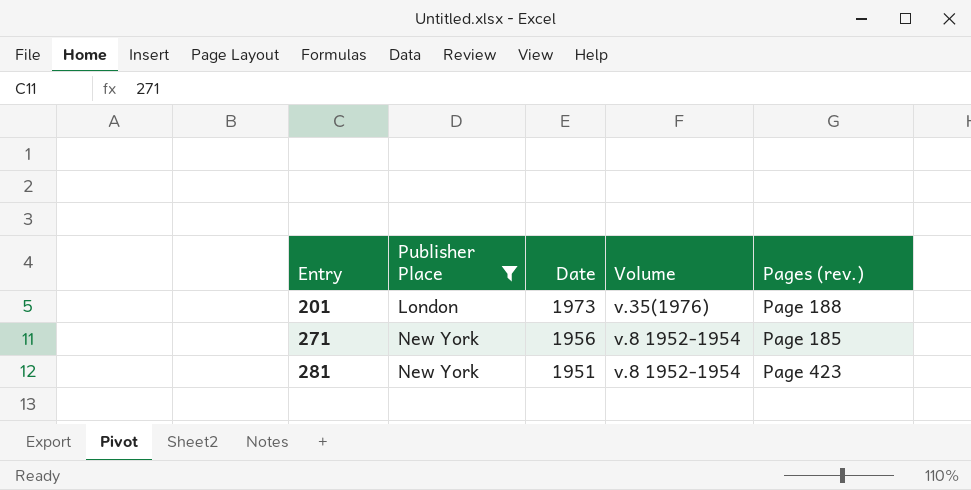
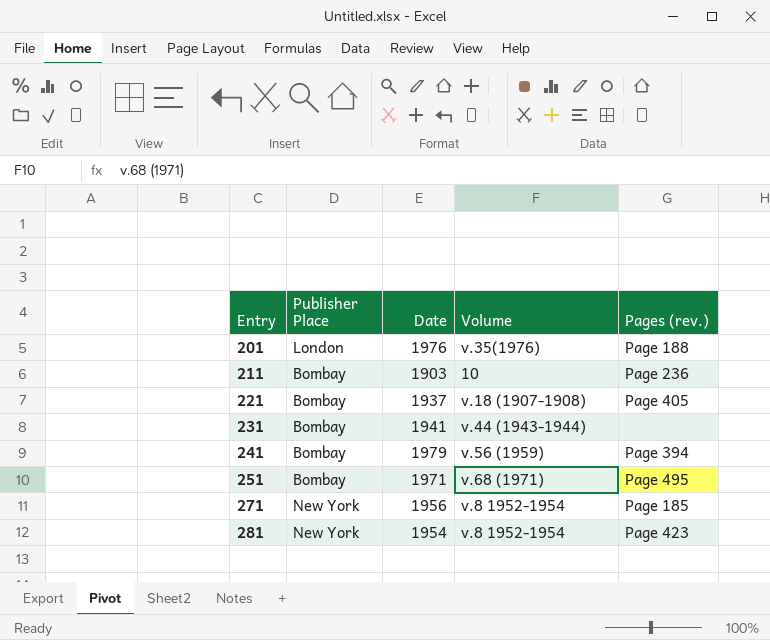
filter: Publisher Place != Bombay -> none
201 | Date: 1973 -> 1976
281 | Date: 1951 -> 1954

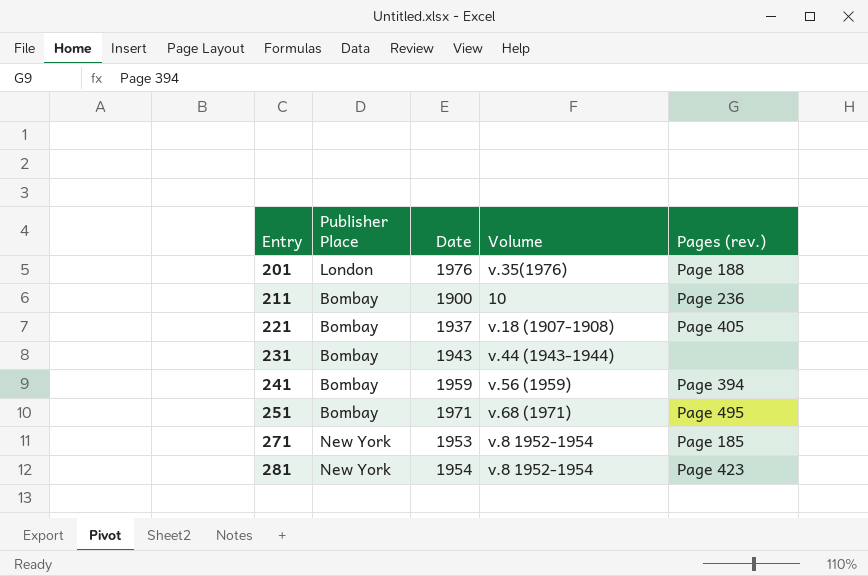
211 | Date: 1903 -> 1900
231 | Date: 1941 -> 1943
241 | Date: 1979 -> 1959
271 | Date: 1956 -> 1953

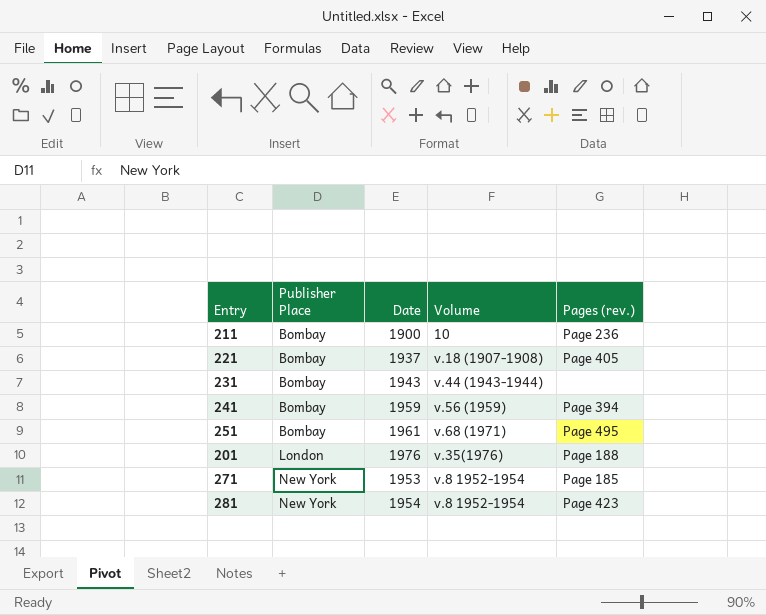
row order: Entry ascending -> Publisher Place ascending
251 | Date: 1971 -> 1961

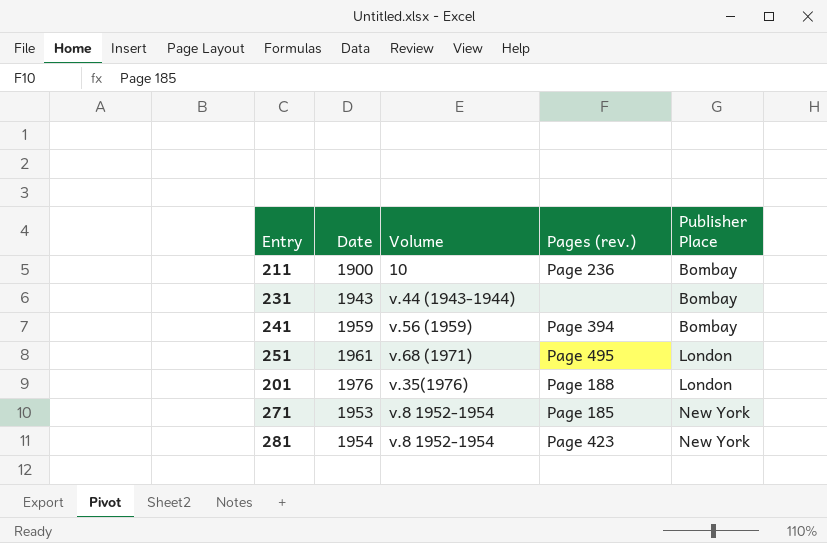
column Publisher Place | position: 2 -> 5
row 221: Bombay | 1937 | v.18 (1907-1908) | Page 405 -> none
251 | Publisher Place: Bombay -> London

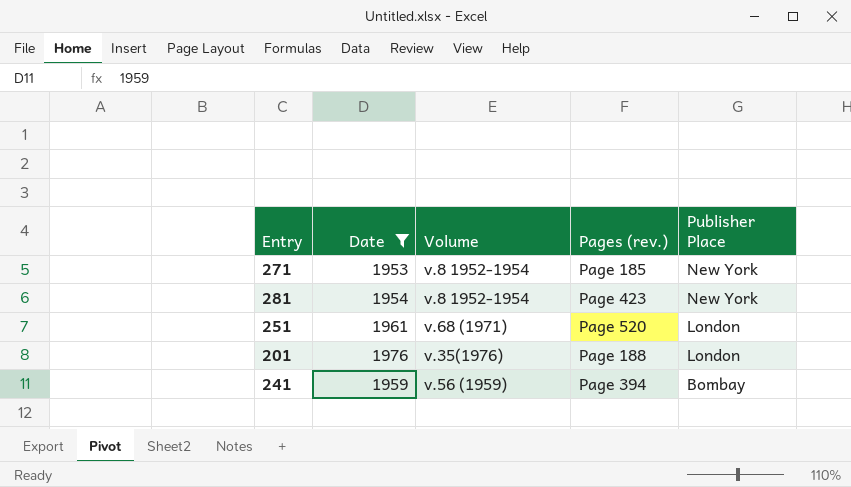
filter: none -> Date >= 1953
row order: Publisher Place ascending -> Publisher Place descending
251 | Pages (rev.): Page 495 -> Page 520

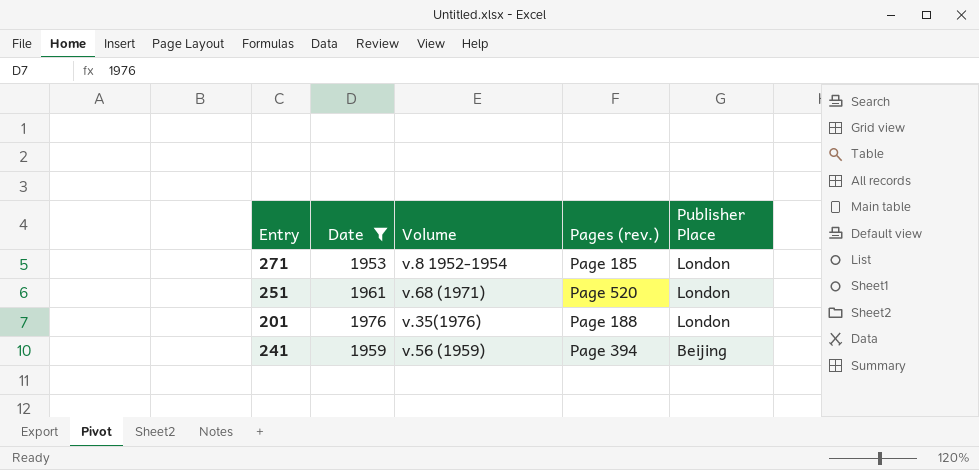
row 281: 1954 | v.8 1952-1954 | Page 423 | New York -> none
271 | Publisher Place: New York -> London
241 | Publisher Place: Bombay -> Beijing

